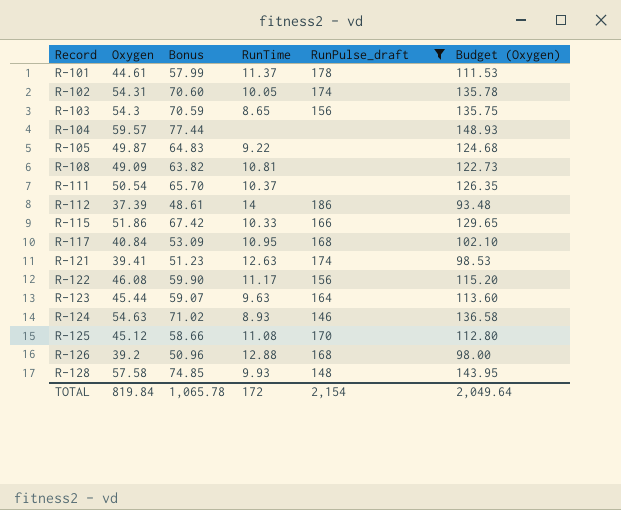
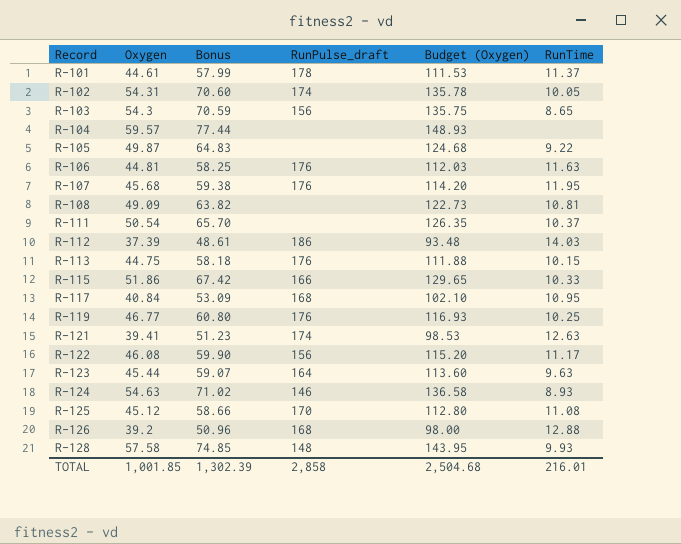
filter: RunPulse_draft != 176 -> none
column RunTime | position: 4 -> 6
R-112 | RunTime: 14 -> 14.03
TOTAL | Oxygen: 819.84 -> 1,001.85
TOTAL | Bonus: 1,065.78 -> 1,302.39
TOTAL | RunPulse_draft: 2,154 -> 2,858
TOTAL | Budget (Oxygen): 2,049.64 -> 2,504.68
TOTAL | RunTime: 172 -> 216.01

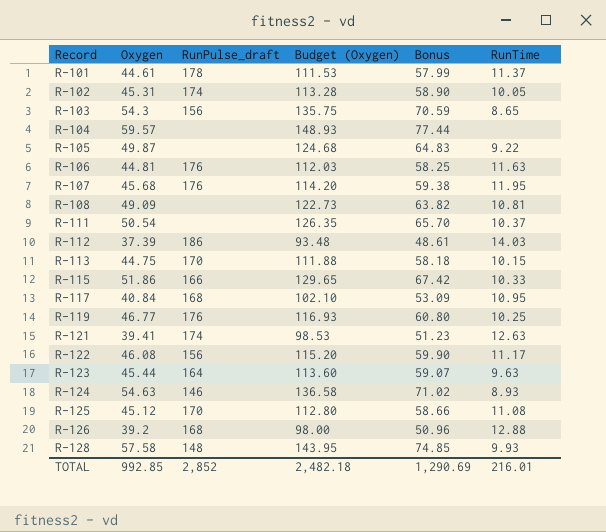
column Bonus | position: 3 -> 5
R-102 | Oxygen: 54.31 -> 45.31
R-102 | Budget (Oxygen): 135.78 -> 113.28
R-102 | Bonus: 70.60 -> 58.90
R-113 | RunPulse_draft: 176 -> 170
TOTAL | Oxygen: 1,001.85 -> 992.85
TOTAL | RunPulse_draft: 2,858 -> 2,852
TOTAL | Budget (Oxygen): 2,504.68 -> 2,482.18
TOTAL | Bonus: 1,302.39 -> 1,290.69

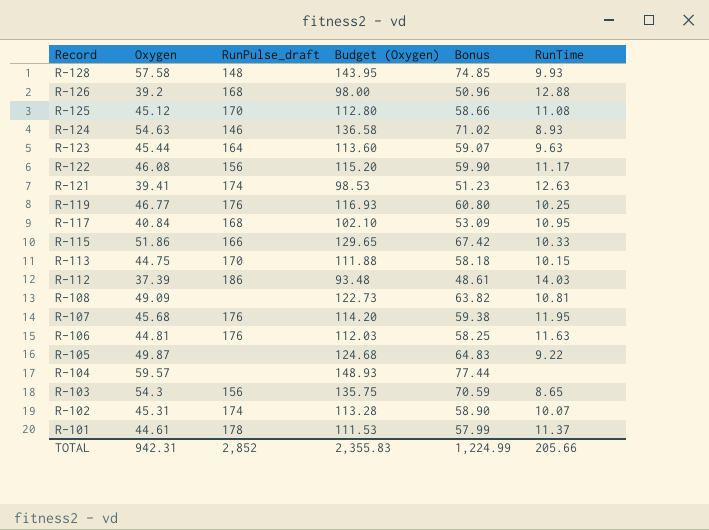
row order: Record ascending -> Record descending
row R-111: 50.54 | none | 126.35 | 65.70 | 10.37 -> none
R-102 | RunTime: 10.05 -> 10.07
TOTAL | Oxygen: 992.85 -> 942.31
TOTAL | Budget (Oxygen): 2,482.18 -> 2,355.83
TOTAL | Bonus: 1,290.69 -> 1,224.99
TOTAL | RunTime: 216.01 -> 205.66

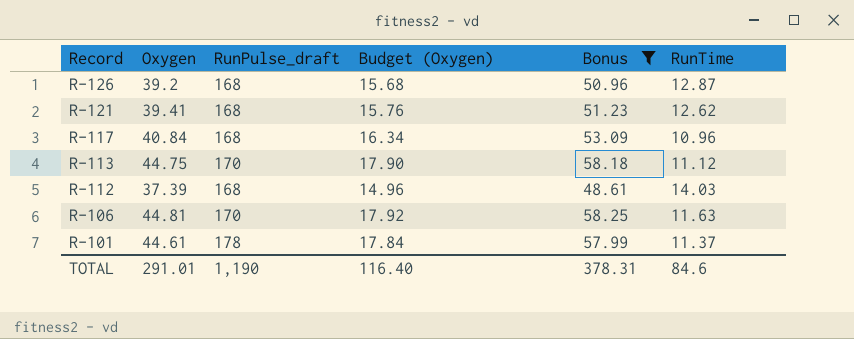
filter: none -> Bonus <= 58.25
column Budget (Oxygen) | formula: [Oxygen] * 2.5 -> [Oxygen] * 0.4
R-126 | RunTime: 12.88 -> 12.87
R-121 | RunPulse_draft: 174 -> 168
R-121 | RunTime: 12.63 -> 12.62
R-117 | RunTime: 10.95 -> 10.96
R-113 | RunTime: 10.15 -> 11.12
R-112 | RunPulse_draft: 186 -> 168
R-106 | RunPulse_draft: 176 -> 170
TOTAL | Oxygen: 942.31 -> 291.01
TOTAL | RunPulse_draft: 2,852 -> 1,190
TOTAL | Budget (Oxygen): 2,355.83 -> 116.40
TOTAL | Bonus: 1,224.99 -> 378.31
TOTAL | RunTime: 205.66 -> 84.6

